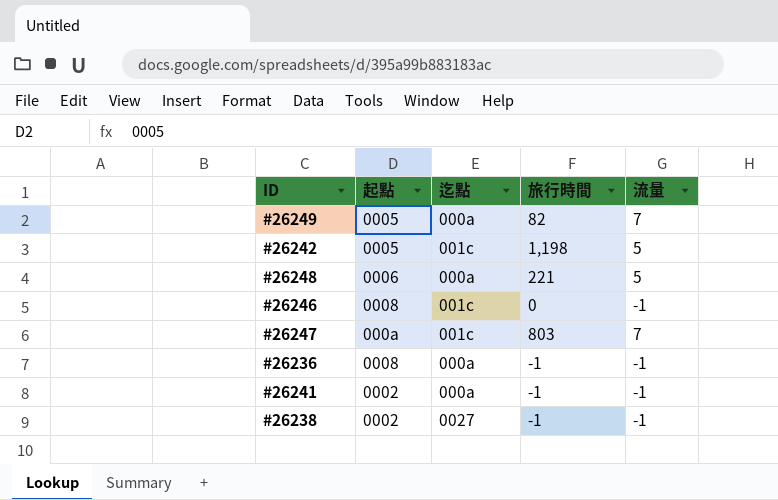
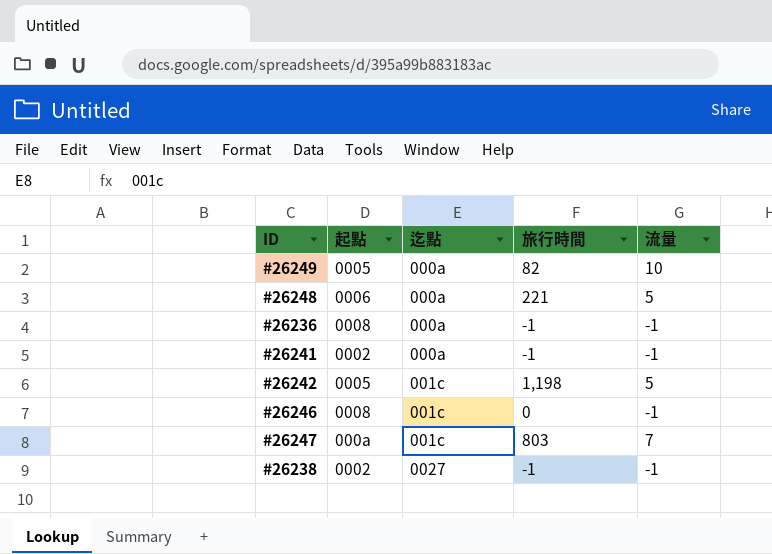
row order: none -> 迄點 ascending
#26249 | 流量: 7 -> 10

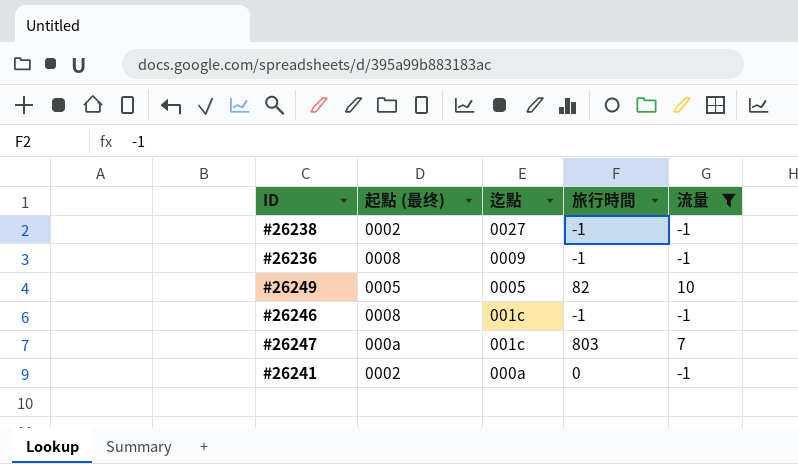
filter: none -> 流量 != 5
row order: 迄點 ascending -> 迄點 descending
column name: 起點 -> 起點 (最终)
#26236 | 迄點: 000a -> 0009
#26249 | 迄點: 000a -> 0005
#26246 | 旅行時間: 0 -> -1
#26241 | 旅行時間: -1 -> 0

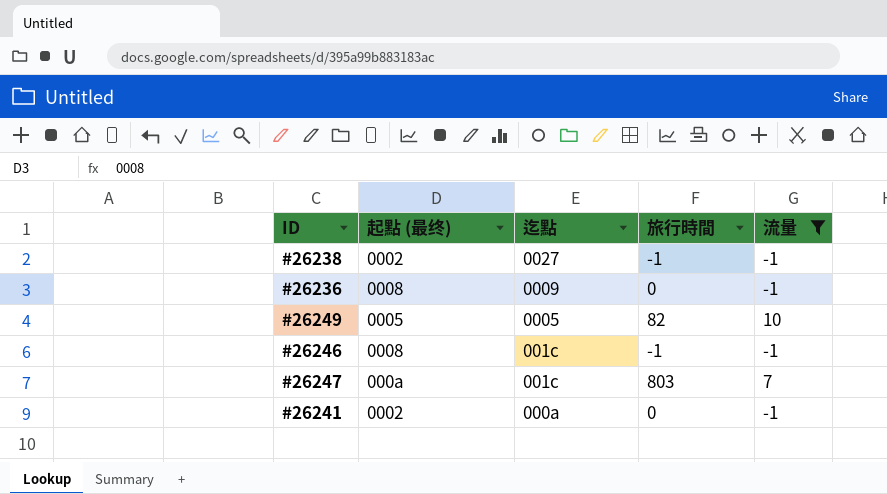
#26236 | 旅行時間: -1 -> 0

